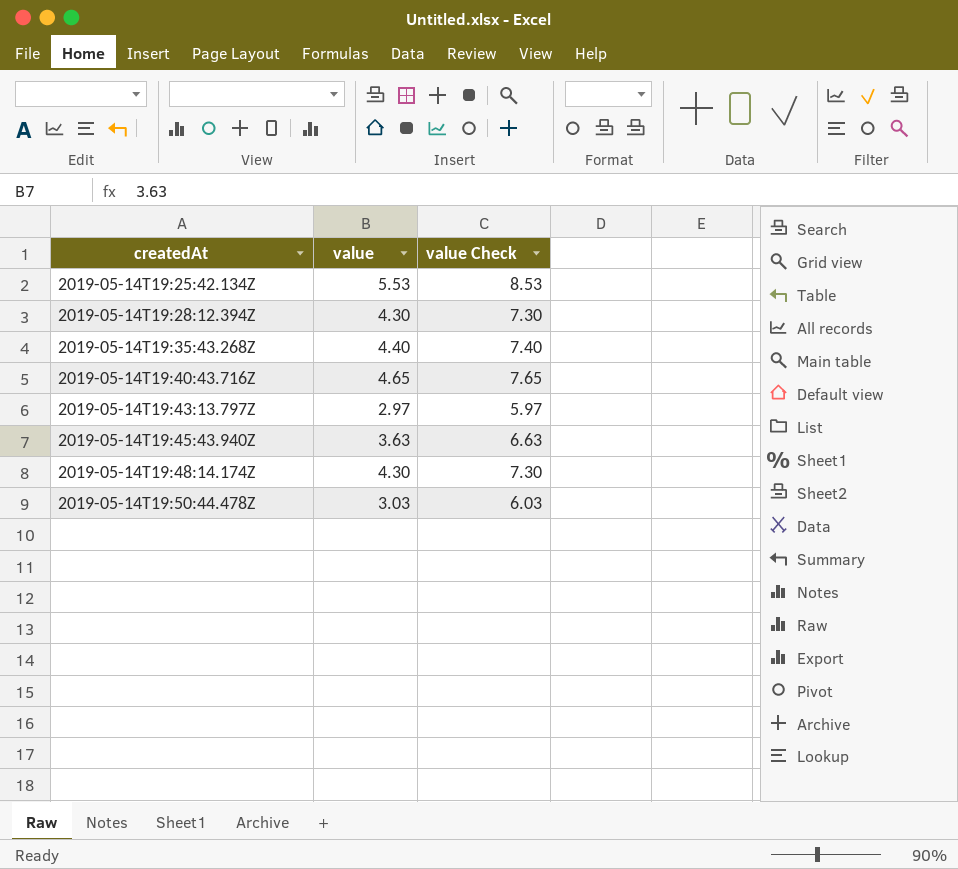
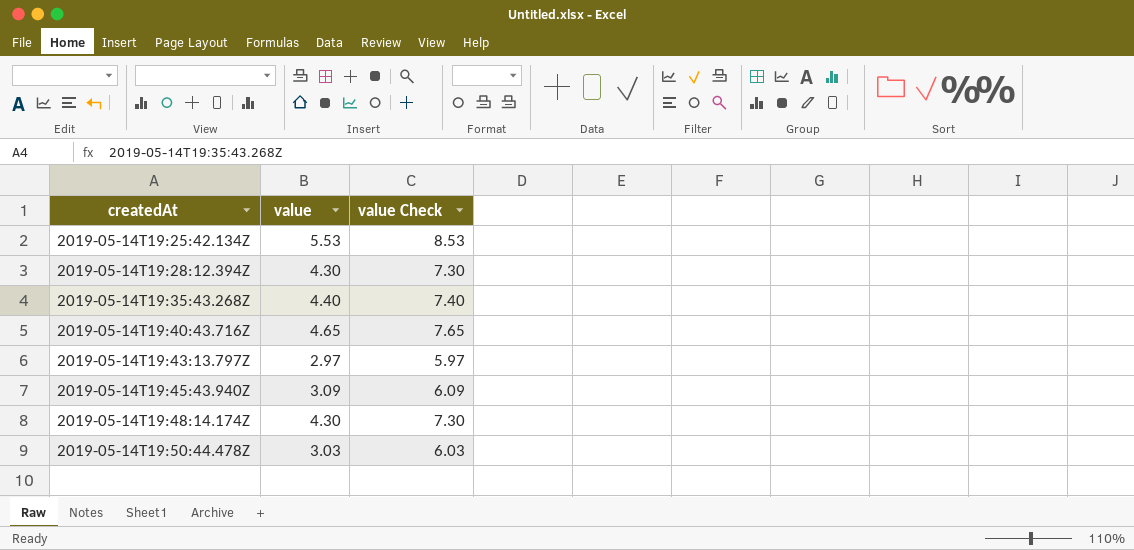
2019-05-14T19:45:43.940Z | value: 3.63 -> 3.09
2019-05-14T19:45:43.940Z | value Check: 6.63 -> 6.09

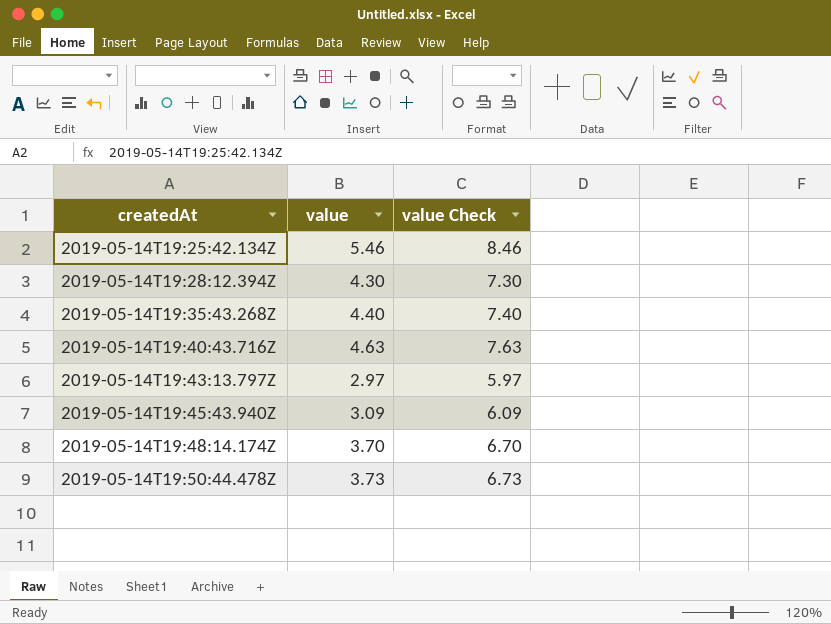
2019-05-14T19:25:42.134Z | value: 5.53 -> 5.46
2019-05-14T19:25:42.134Z | value Check: 8.53 -> 8.46
2019-05-14T19:40:43.716Z | value: 4.65 -> 4.63
2019-05-14T19:40:43.716Z | value Check: 7.65 -> 7.63
2019-05-14T19:48:14.174Z | value: 4.30 -> 3.70
2019-05-14T19:48:14.174Z | value Check: 7.30 -> 6.70
2019-05-14T19:50:44.478Z | value: 3.03 -> 3.73
2019-05-14T19:50:44.478Z | value Check: 6.03 -> 6.73

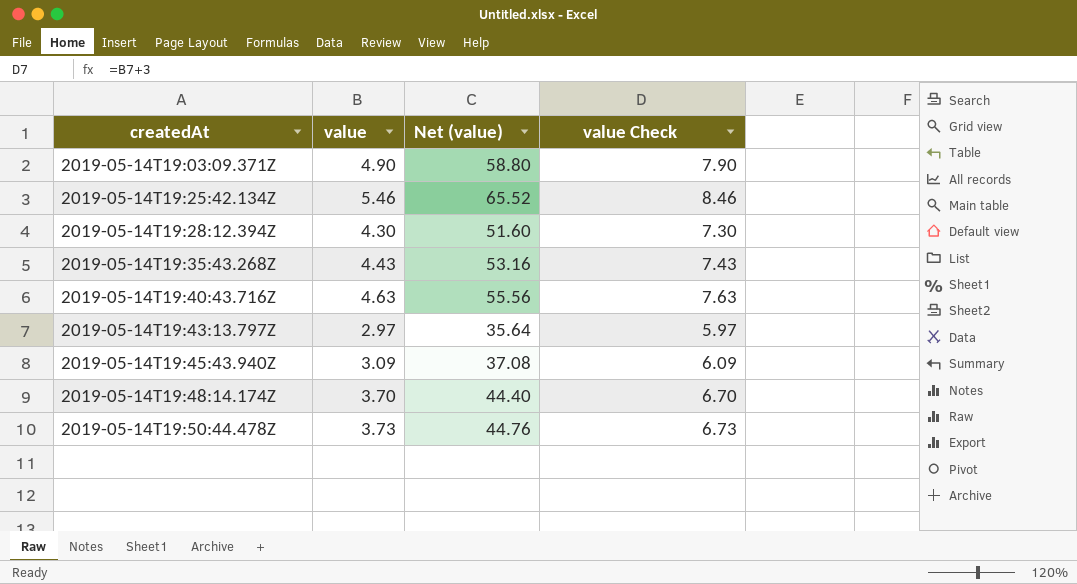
column Net (value) | formula: none -> [value] * 12
row 2019-05-14T19:03:09.371Z: none -> 4.90 | 58.80 | 7.90
2019-05-14T19:35:43.268Z | value: 4.40 -> 4.43
2019-05-14T19:35:43.268Z | value Check: 7.40 -> 7.43

